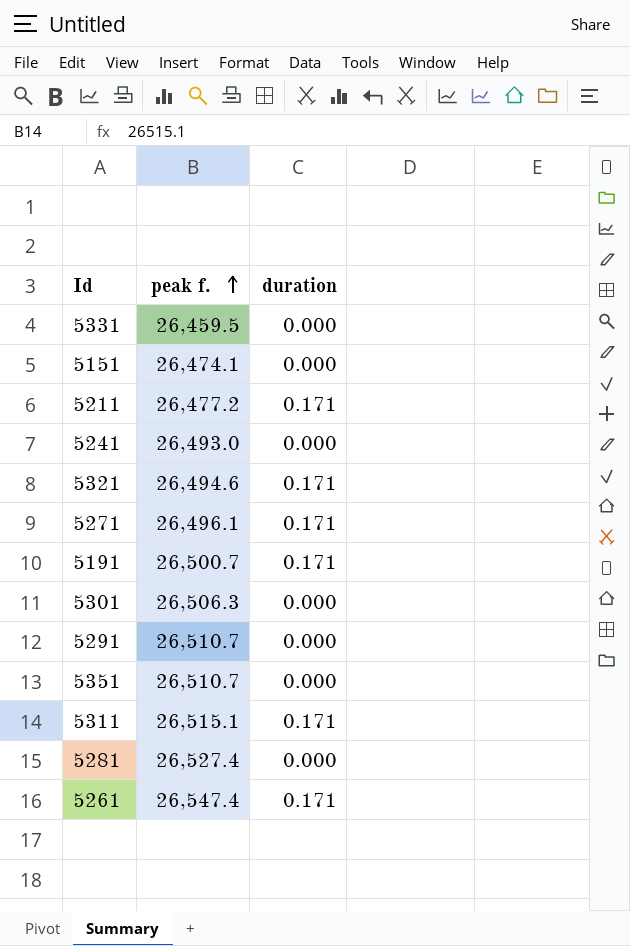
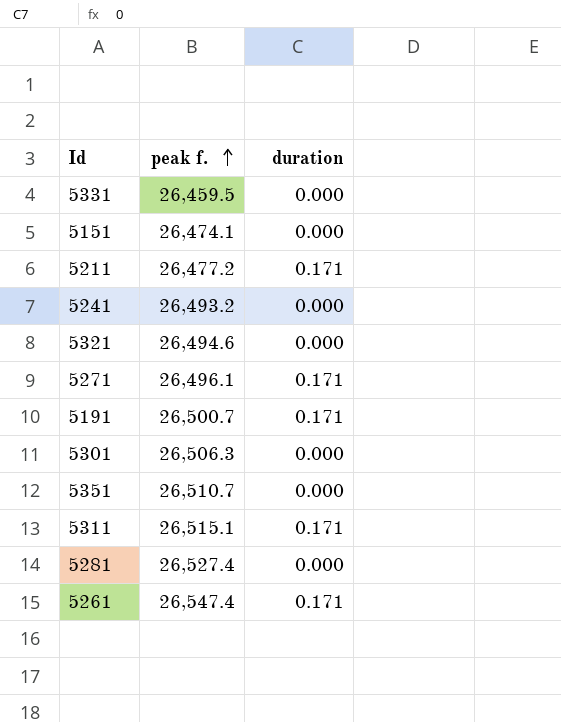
row 5291: 26,510.7 | 0.000 -> none
5241 | peak f.: 26,493.0 -> 26,493.2
5321 | duration: 0.171 -> 0.000

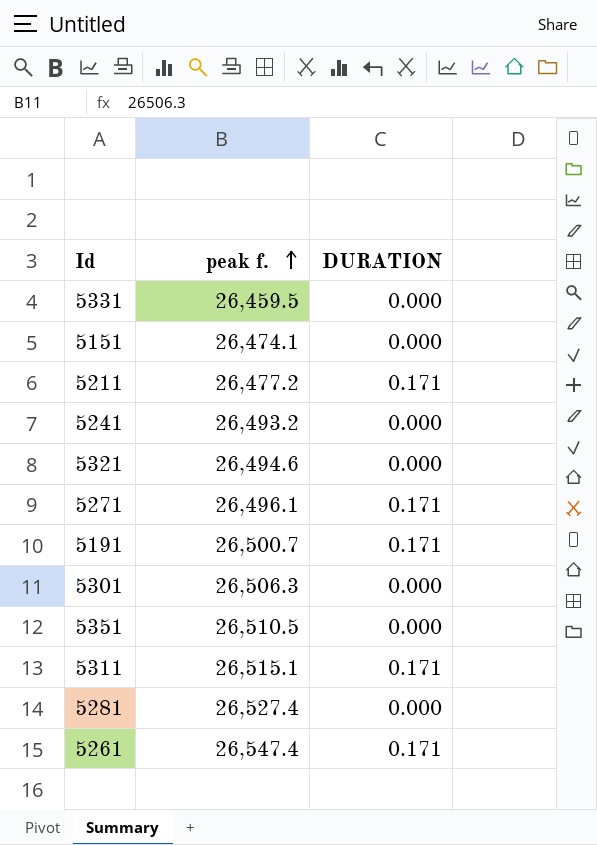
column name: duration -> DURATION
5351 | peak f.: 26,510.7 -> 26,510.5

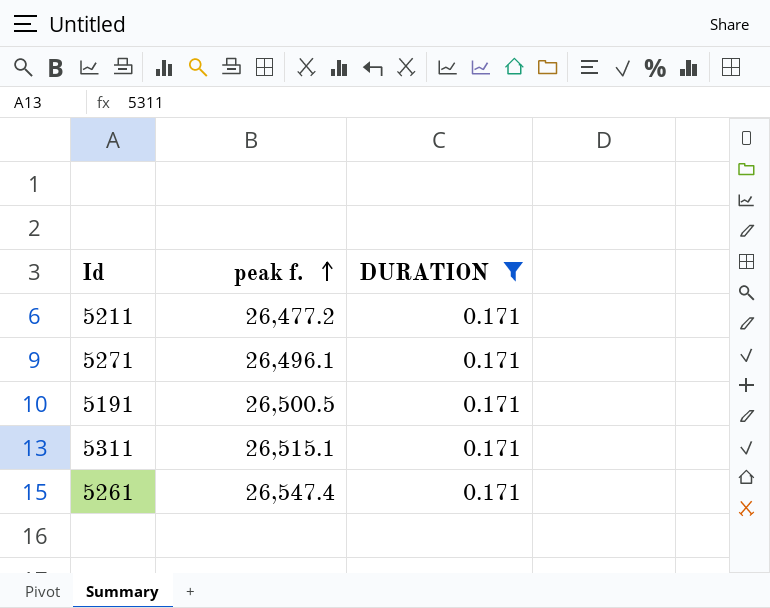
filter: none -> DURATION = 0.171
5191 | peak f.: 26,500.7 -> 26,500.5

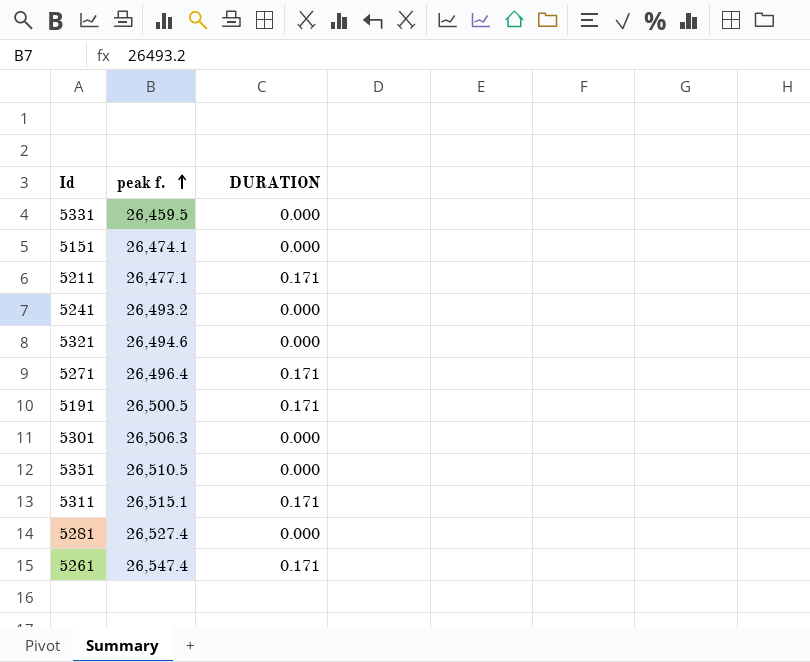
filter: DURATION = 0.171 -> none
5211 | peak f.: 26,477.2 -> 26,477.1
5271 | peak f.: 26,496.1 -> 26,496.4

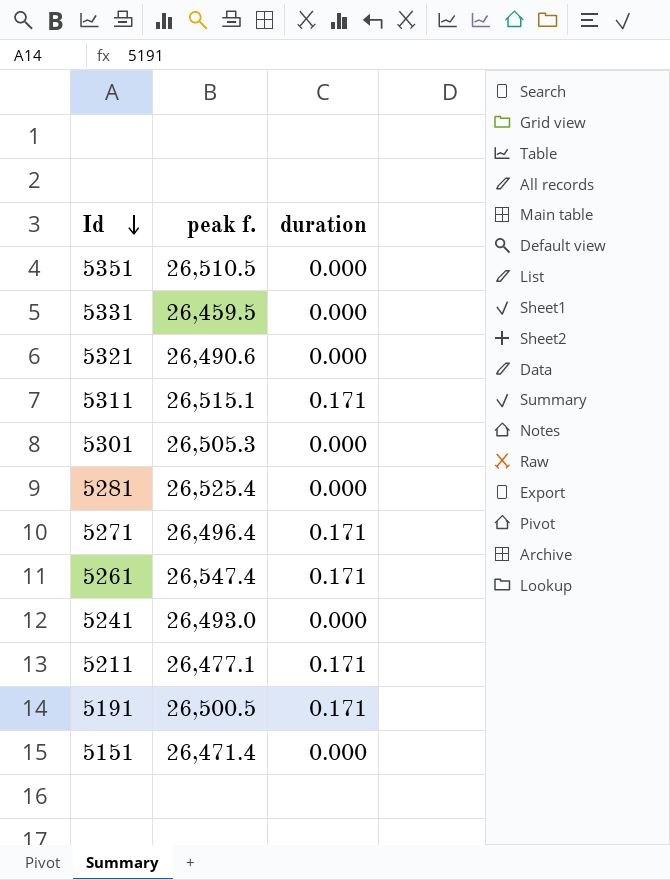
row order: peak f. ascending -> Id descending
column name: DURATION -> duration
5321 | peak f.: 26,494.6 -> 26,490.6
5301 | peak f.: 26,506.3 -> 26,505.3
5281 | peak f.: 26,527.4 -> 26,525.4
5241 | peak f.: 26,493.2 -> 26,493.0
5151 | peak f.: 26,474.1 -> 26,471.4

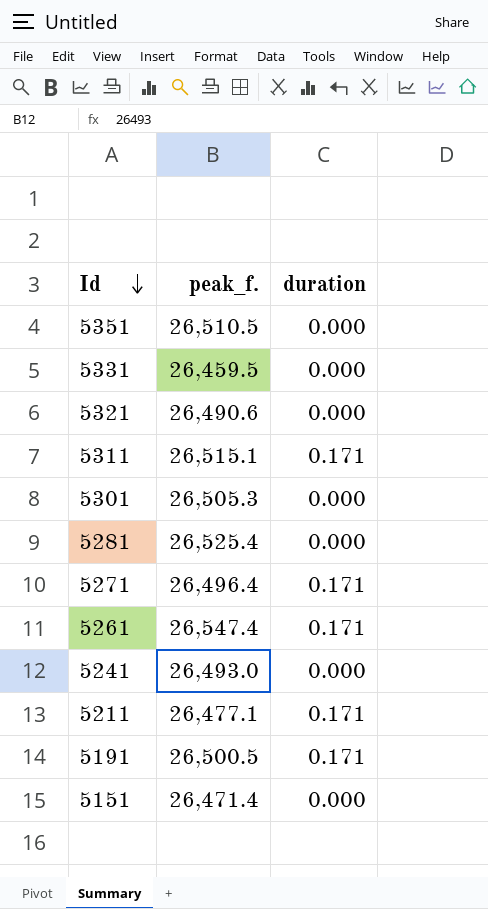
column name: peak f. -> peak_f.

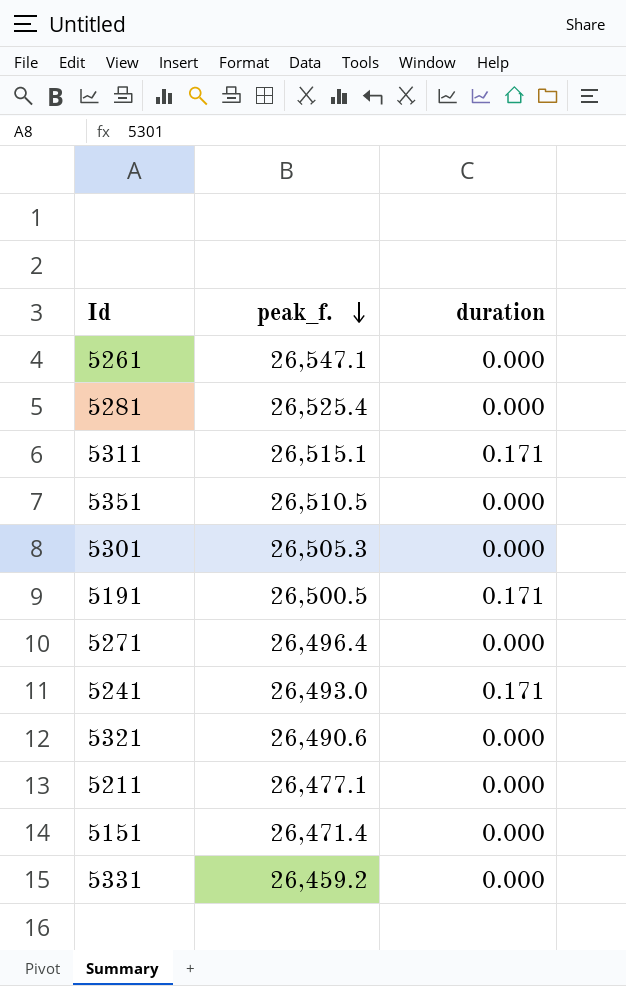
row order: Id descending -> peak_f. descending
5261 | peak_f.: 26,547.4 -> 26,547.1
5261 | duration: 0.171 -> 0.000
5271 | duration: 0.171 -> 0.000
5241 | duration: 0.000 -> 0.171
5211 | duration: 0.171 -> 0.000
5331 | peak_f.: 26,459.5 -> 26,459.2

